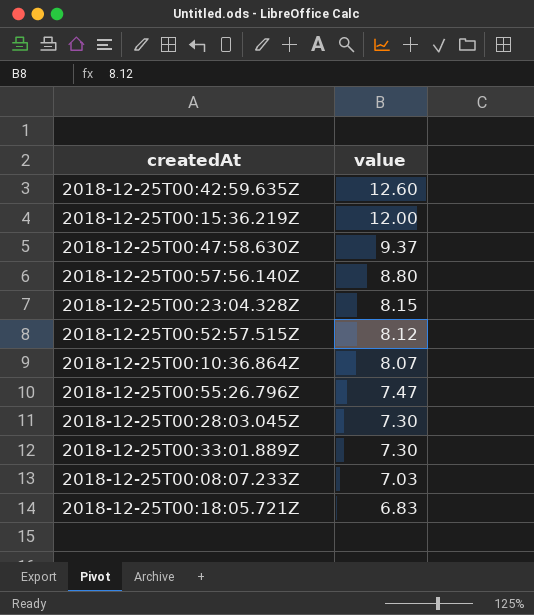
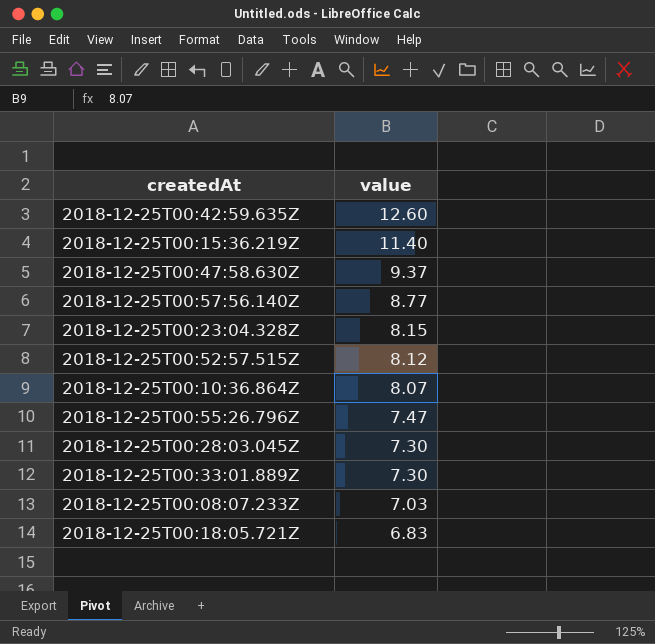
2018-12-25T00:15:36.219Z | value: 12.00 -> 11.40
2018-12-25T00:57:56.140Z | value: 8.80 -> 8.77

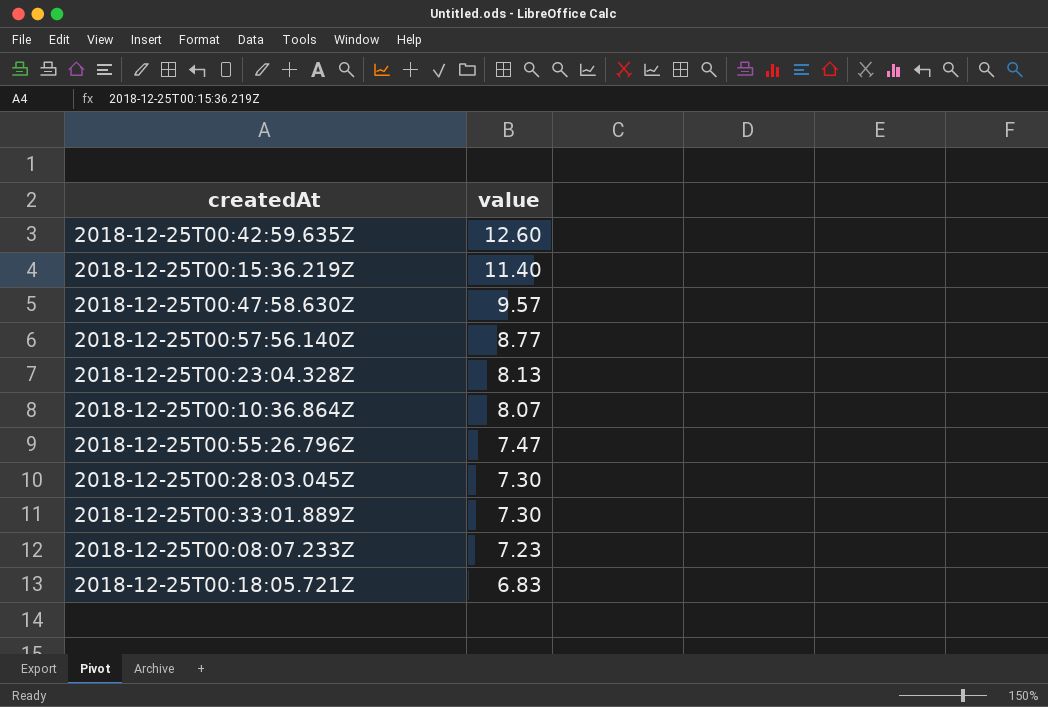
row 2018-12-25T00:52:57.515Z: 8.12 -> none
2018-12-25T00:47:58.630Z | value: 9.37 -> 9.57
2018-12-25T00:23:04.328Z | value: 8.15 -> 8.13
2018-12-25T00:08:07.233Z | value: 7.03 -> 7.23

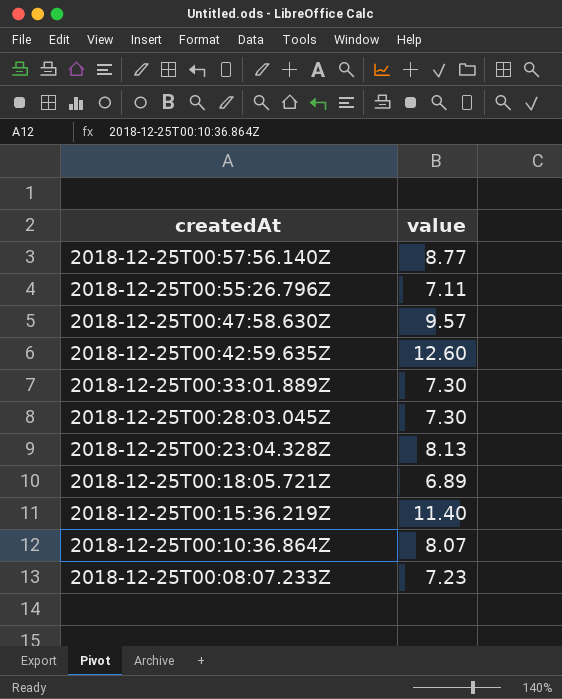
row order: value descending -> createdAt descending
2018-12-25T00:55:26.796Z | value: 7.47 -> 7.11
2018-12-25T00:18:05.721Z | value: 6.83 -> 6.89

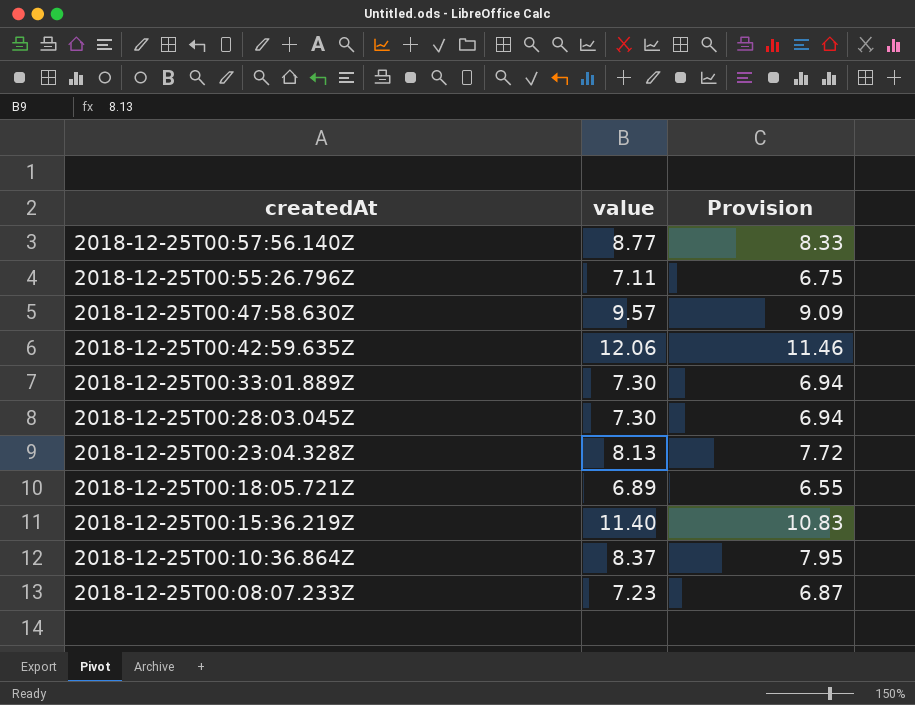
column Provision | formula: none -> [value] * 0.95
2018-12-25T00:42:59.635Z | value: 12.60 -> 12.06
2018-12-25T00:10:36.864Z | value: 8.07 -> 8.37

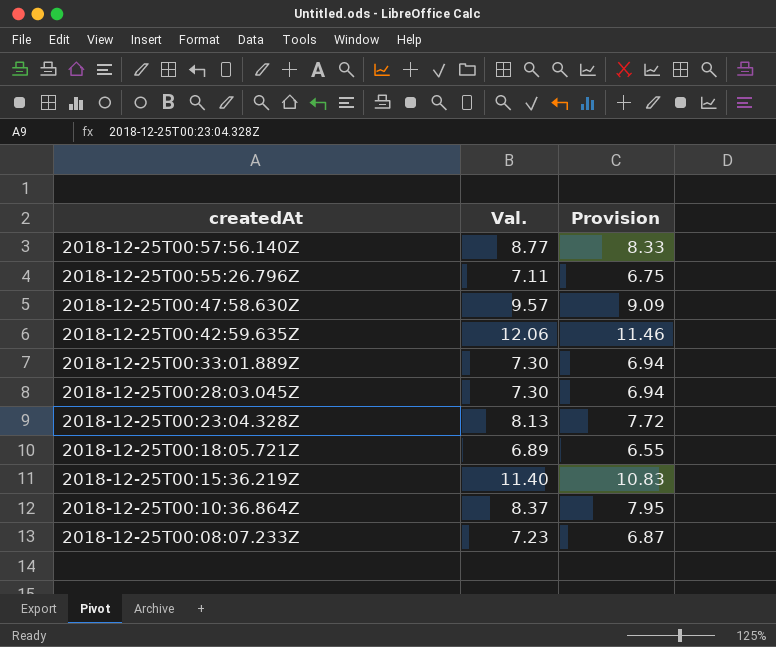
column name: value -> Val.

